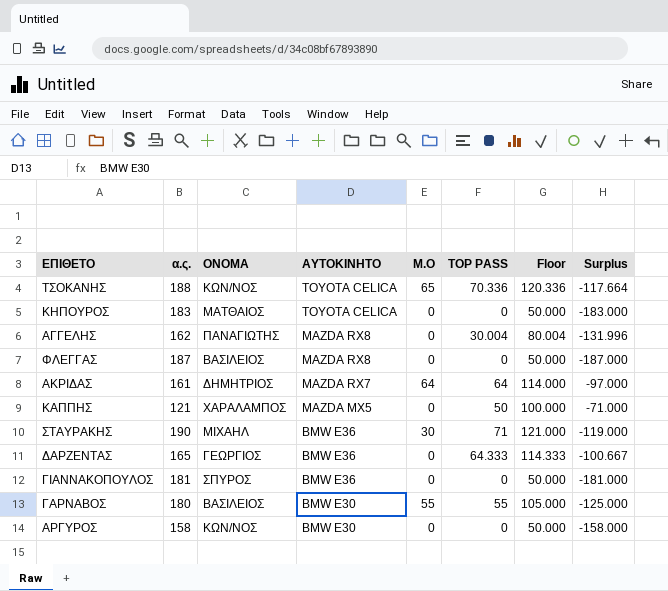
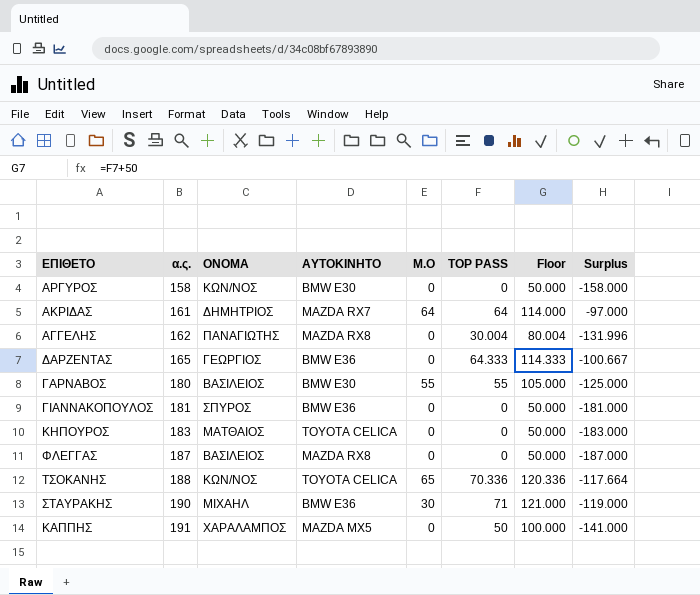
row order: ΑΥΤΟΚΙΝΗΤΟ descending -> α.ς. ascending
ΚΑΠΠΗΣ | α.ς.: 121 -> 191
ΚΑΠΠΗΣ | Surplus: -71.000 -> -141.000

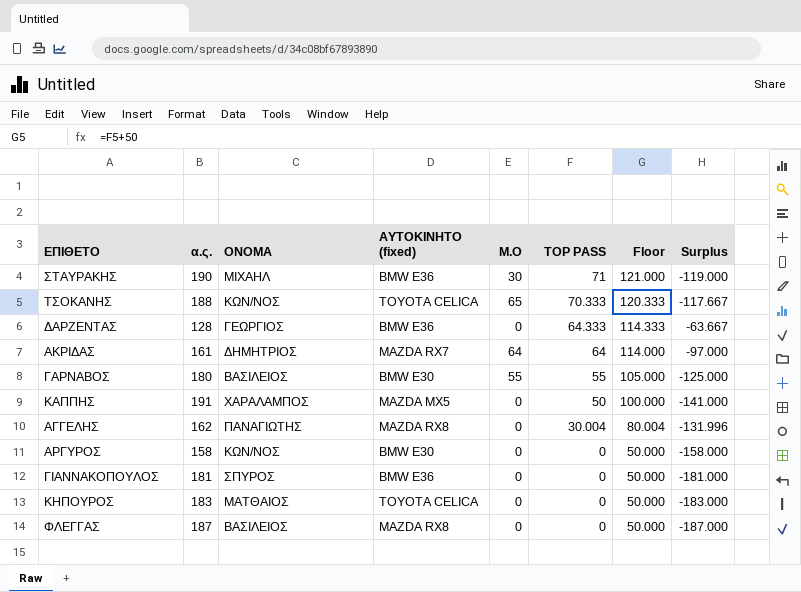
row order: α.ς. ascending -> TOP PASS descending
column name: ΑΥΤΟΚΙΝΗΤΟ -> ΑΥΤΟΚΙΝΗΤΟ (fixed)
ΤΣΟΚΑΝΗΣ | TOP PASS: 70.336 -> 70.333
ΤΣΟΚΑΝΗΣ | Floor: 120.336 -> 120.333
ΤΣΟΚΑΝΗΣ | Surplus: -117.664 -> -117.667
ΔΑΡΖΕΝΤΑΣ | α.ς.: 165 -> 128
ΔΑΡΖΕΝΤΑΣ | Surplus: -100.667 -> -63.667

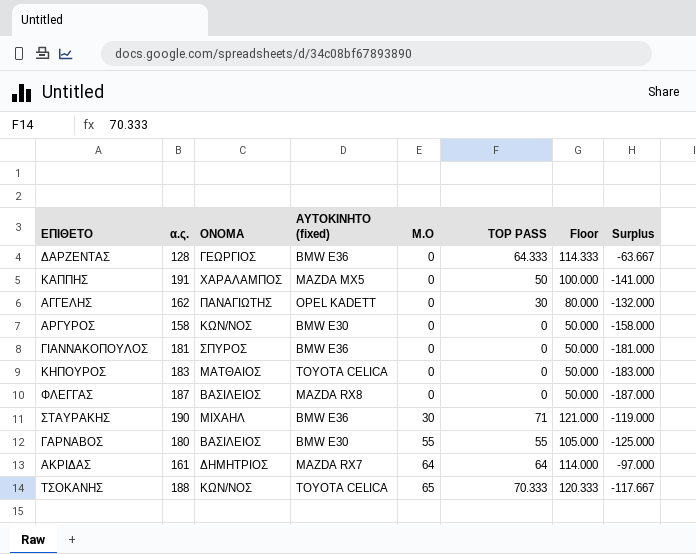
row order: TOP PASS descending -> Μ.Ο ascending
ΑΓΓΕΛΗΣ | ΑΥΤΟΚΙΝΗΤΟ (fixed): MAZDA RX8 -> OPEL KADETT
ΑΓΓΕΛΗΣ | TOP PASS: 30.004 -> 30
ΑΓΓΕΛΗΣ | Floor: 80.004 -> 80.000
ΑΓΓΕΛΗΣ | Surplus: -131.996 -> -132.000

